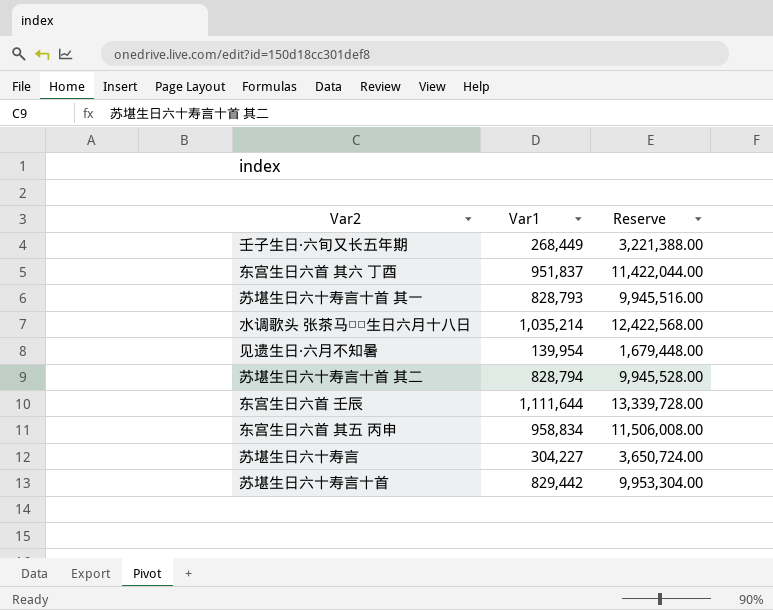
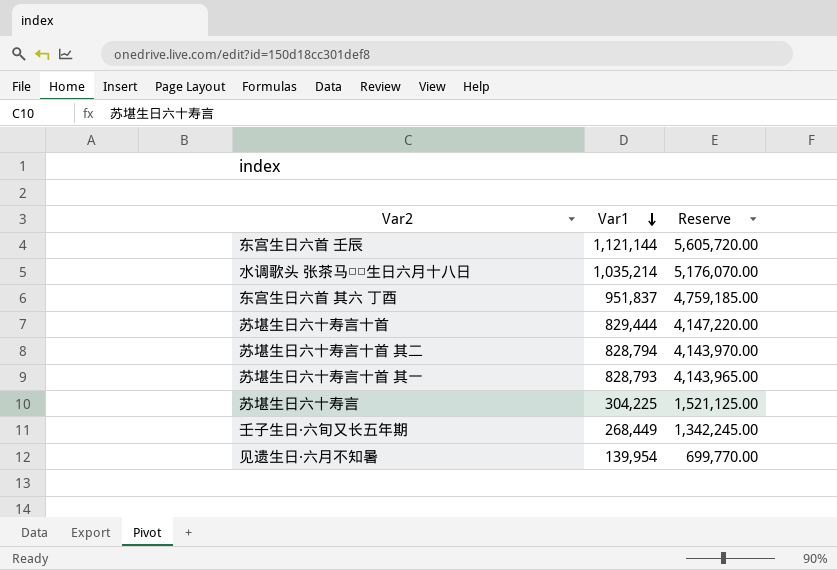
row order: none -> Var1 descending
column Reserve | formula: [Var1] * 12 -> [Var1] * 5
row 东宫生日六首 其五 丙申: 958,834 | 11,506,008.00 -> none
东宫生日六首 壬辰 | Var1: 1,111,644 -> 1,121,144
苏堪生日六十寿言十首 | Var1: 829,442 -> 829,444
苏堪生日六十寿言 | Var1: 304,227 -> 304,225

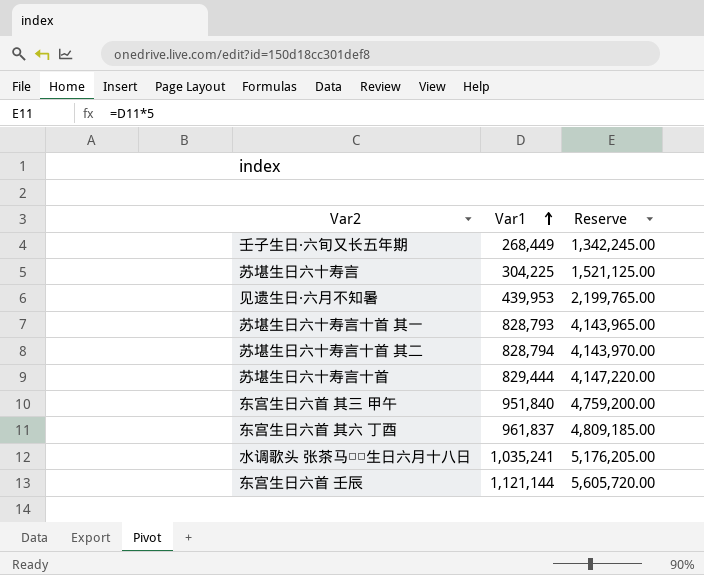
row order: Var1 descending -> Var1 ascending
见遗生日·六月不知暑 | Var1: 139,954 -> 439,953
见遗生日·六月不知暑 | Reserve: 699,770.00 -> 2,199,765.00
row 东宫生日六首 其三 甲午: none -> 951,840 | 4,759,200.00
东宫生日六首 其六 丁酉 | Var1: 951,837 -> 961,837
东宫生日六首 其六 丁酉 | Reserve: 4,759,185.00 -> 4,809,185.00
水调歌头 张茶马□□生日六月十八日 | Var1: 1,035,214 -> 1,035,241
水调歌头 张茶马□□生日六月十八日 | Reserve: 5,176,070.00 -> 5,176,205.00

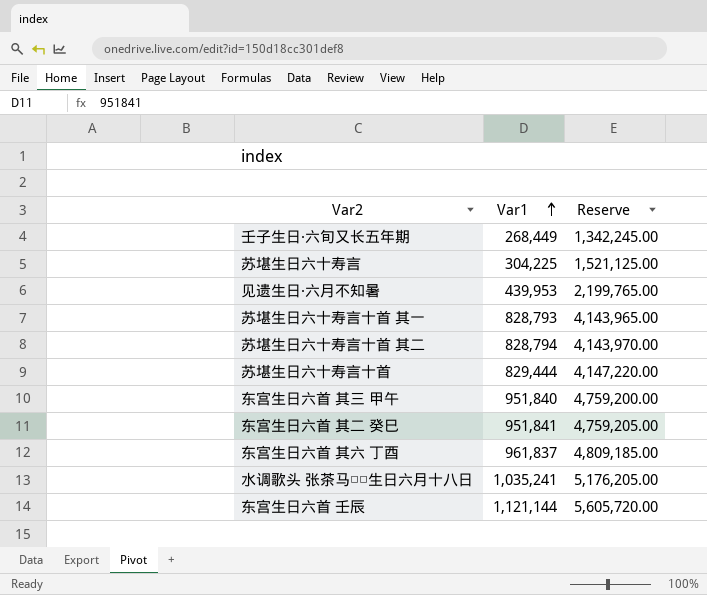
row 东宫生日六首 其二 癸巳: none -> 951,841 | 4,759,205.00

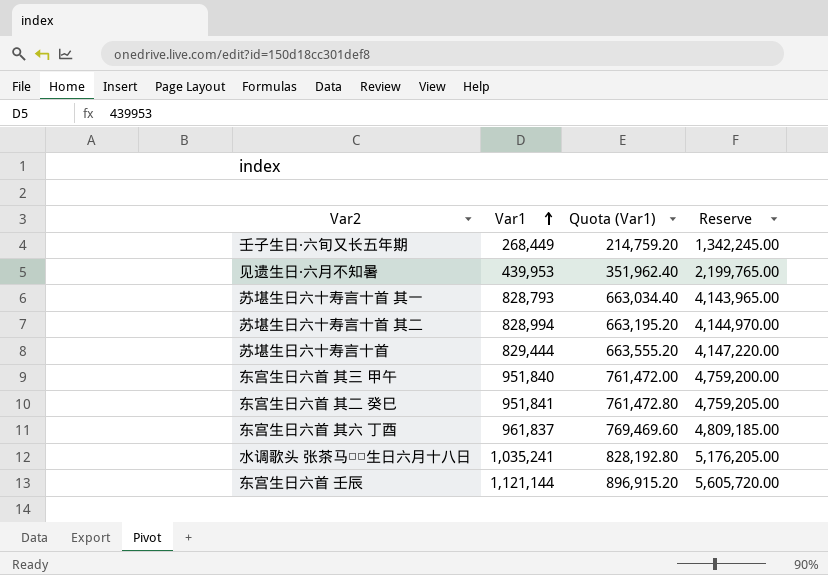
column Quota (Var1) | formula: none -> [Var1] * 0.8
row 苏堪生日六十寿言: 304,225 | 1,521,125.00 -> none
苏堪生日六十寿言十首 其二 | Var1: 828,794 -> 828,994
苏堪生日六十寿言十首 其二 | Reserve: 4,143,970.00 -> 4,144,970.00

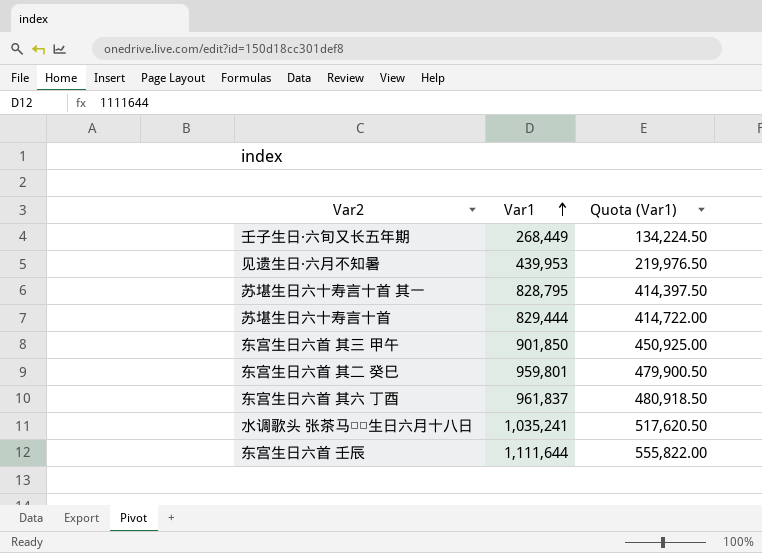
column Reserve | formula: [Var1] * 5 -> none
column Quota (Var1) | formula: [Var1] * 0.8 -> [Var1] * 0.5
row 苏堪生日六十寿言十首 其二: 828,994 | 663,195.20 | 4,144,970.00 -> none
苏堪生日六十寿言十首 其一 | Var1: 828,793 -> 828,795
东宫生日六首 其三 甲午 | Var1: 951,840 -> 901,850
东宫生日六首 其二 癸巳 | Var1: 951,841 -> 959,801
东宫生日六首 壬辰 | Var1: 1,121,144 -> 1,111,644

